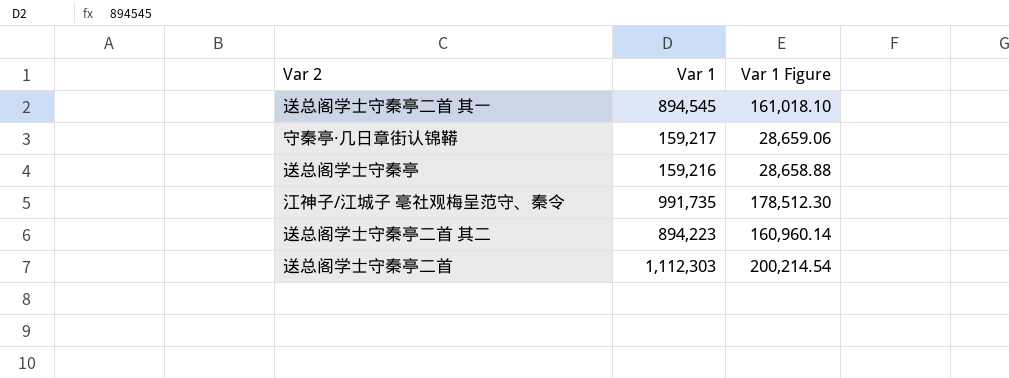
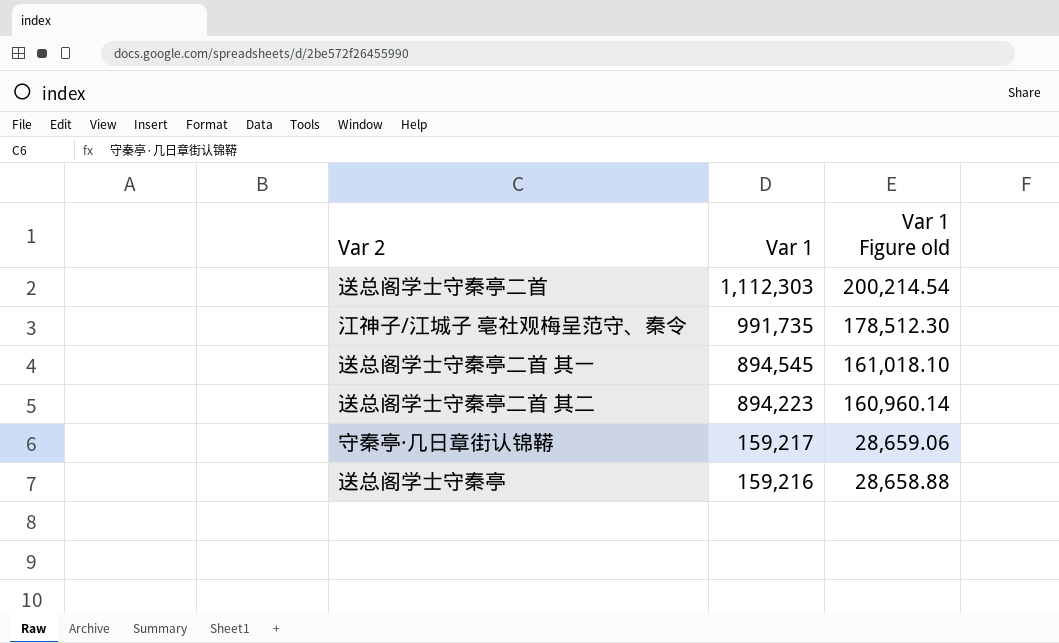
row order: none -> Var 1 descending
column name: Var 1 Figure -> Var 1 Figure old

